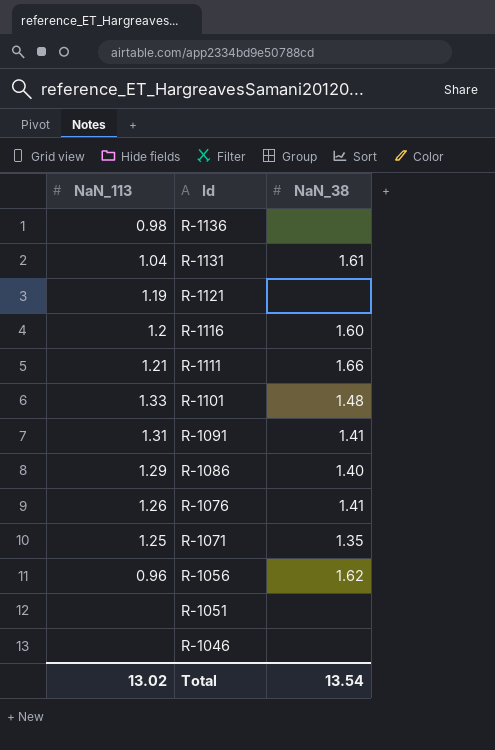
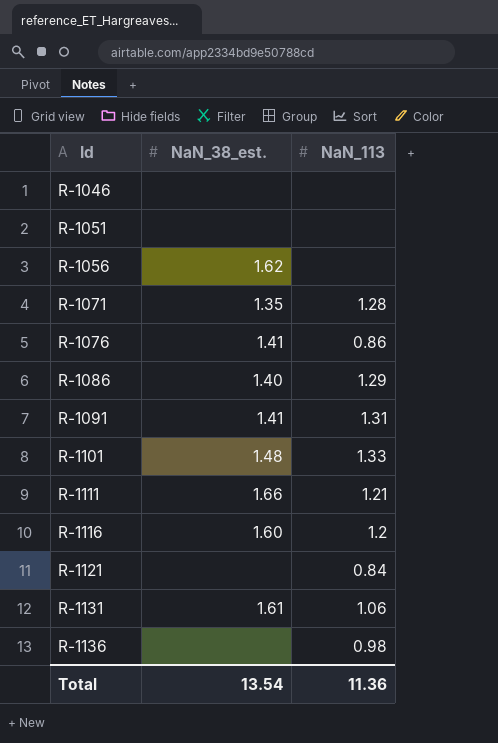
row order: Id descending -> Id ascending
column name: NaN_38 -> NaN_38_est.
column NaN_113 | position: 1 -> 3
R-1056 | NaN_113: 0.96 -> none
R-1071 | NaN_113: 1.25 -> 1.28
R-1076 | NaN_113: 1.26 -> 0.86
R-1121 | NaN_113: 1.19 -> 0.84
R-1131 | NaN_113: 1.04 -> 1.06
Total | NaN_113: 13.02 -> 11.36

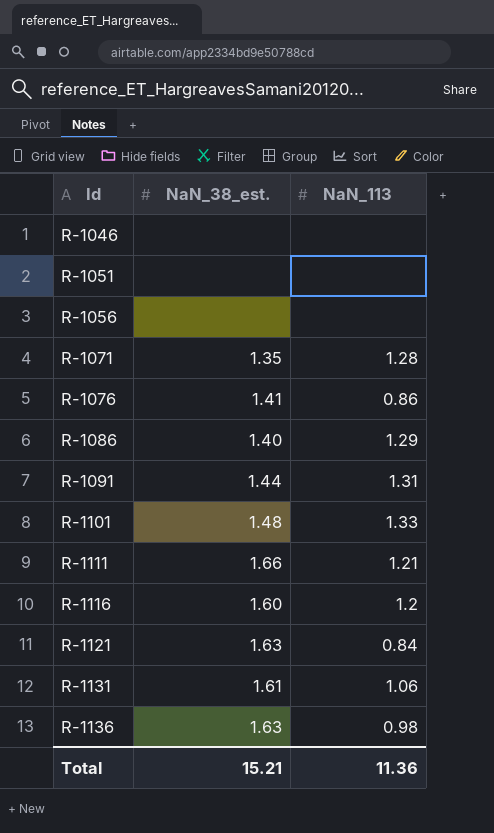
R-1056 | NaN_38_est.: 1.62 -> none
R-1091 | NaN_38_est.: 1.41 -> 1.44
R-1121 | NaN_38_est.: none -> 1.63
R-1136 | NaN_38_est.: none -> 1.63
Total | NaN_38_est.: 13.54 -> 15.21

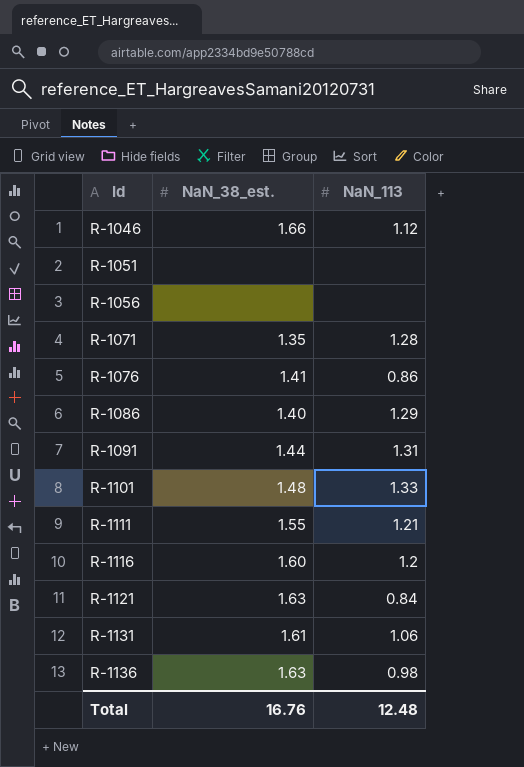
R-1046 | NaN_38_est.: none -> 1.66
R-1046 | NaN_113: none -> 1.12
R-1111 | NaN_38_est.: 1.66 -> 1.55
Total | NaN_38_est.: 15.21 -> 16.76
Total | NaN_113: 11.36 -> 12.48

